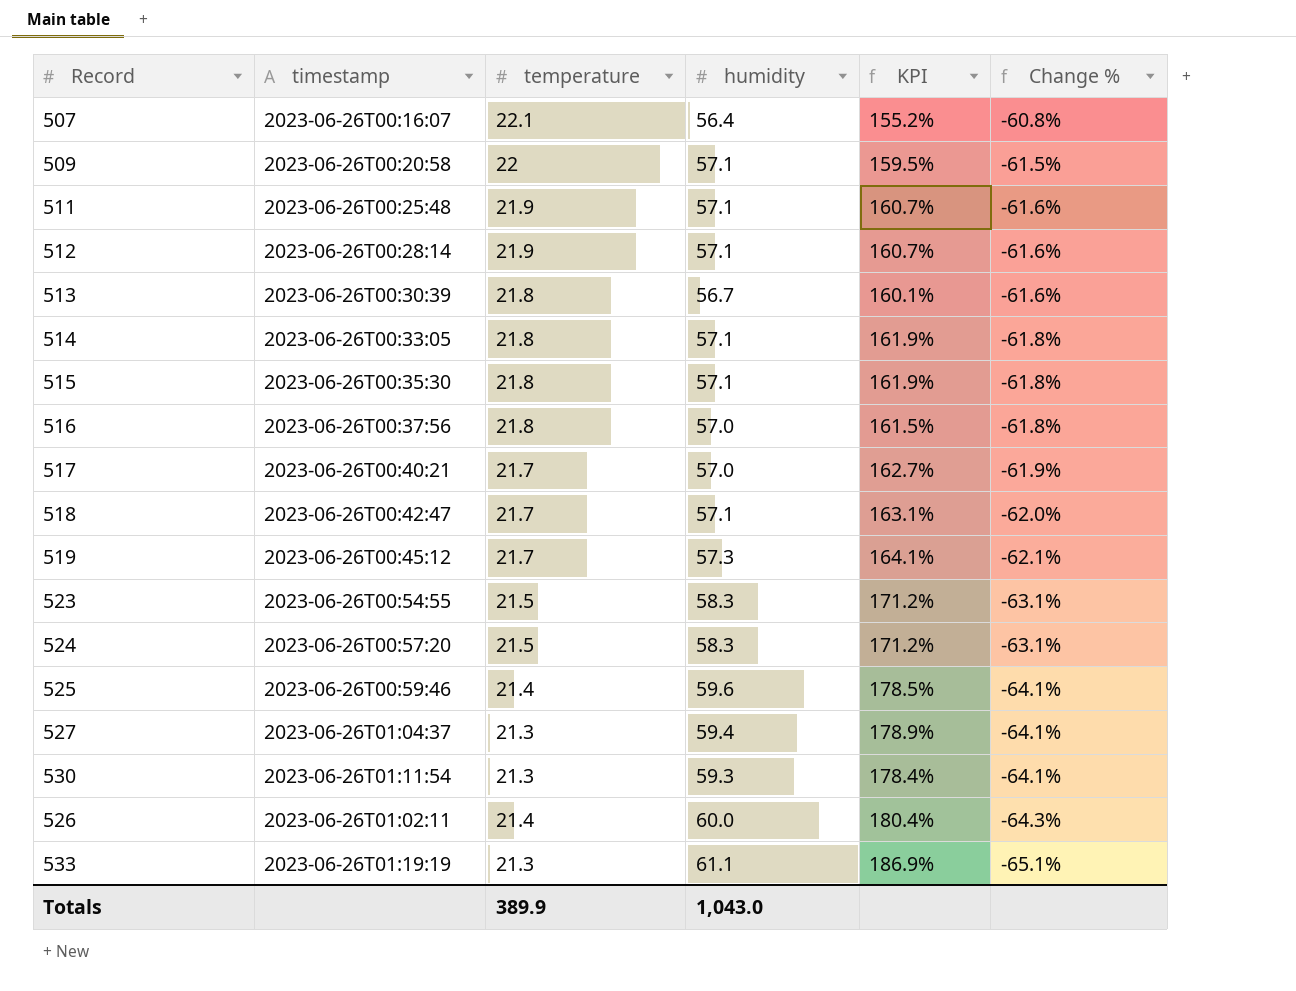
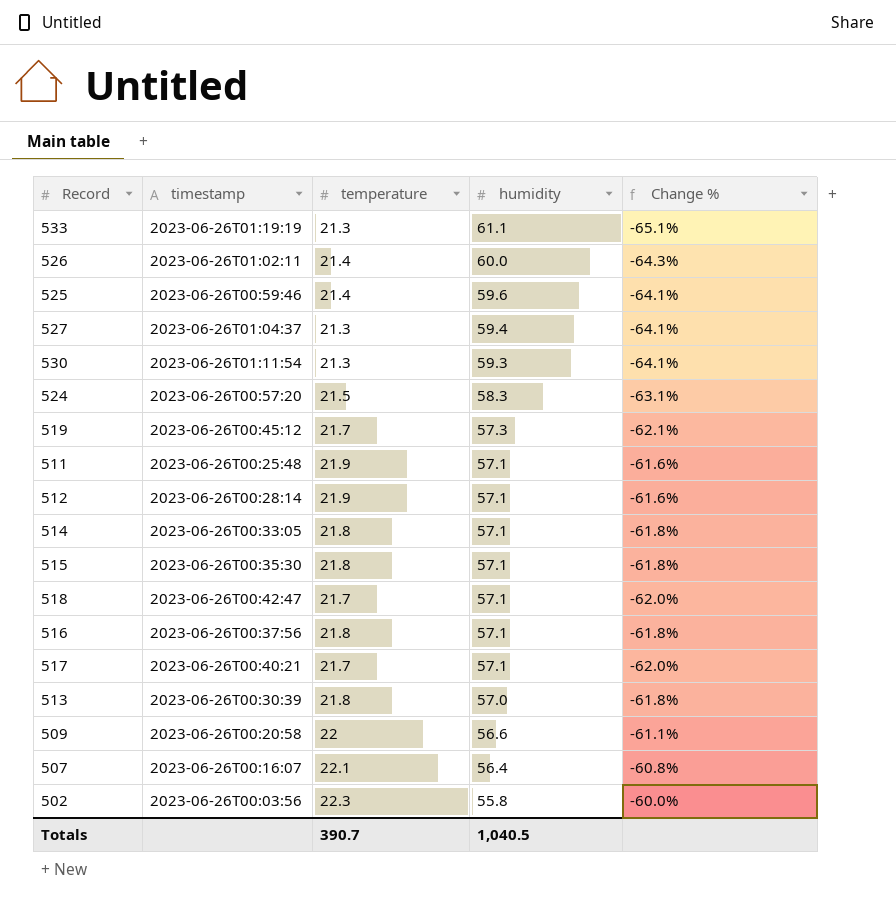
row order: Change % descending -> humidity descending
column KPI | formula: ([humidity] - [temperature]) / [temperature] -> none
row 523: 2023-06-26T00:54:55 | 21.5 | 58.3 | 171.2% | -63.1% -> none
516 | humidity: 57.0 -> 57.1
517 | humidity: 57.0 -> 57.1
517 | Change %: -61.9% -> -62.0%
513 | humidity: 56.7 -> 57.0
513 | Change %: -61.6% -> -61.8%
509 | humidity: 57.1 -> 56.6
509 | Change %: -61.5% -> -61.1%
row 502: none -> 2023-06-26T00:03:56 | 22.3 | 55.8 | -60.0%
Totals | temperature: 389.9 -> 390.7
Totals | humidity: 1,043.0 -> 1,040.5

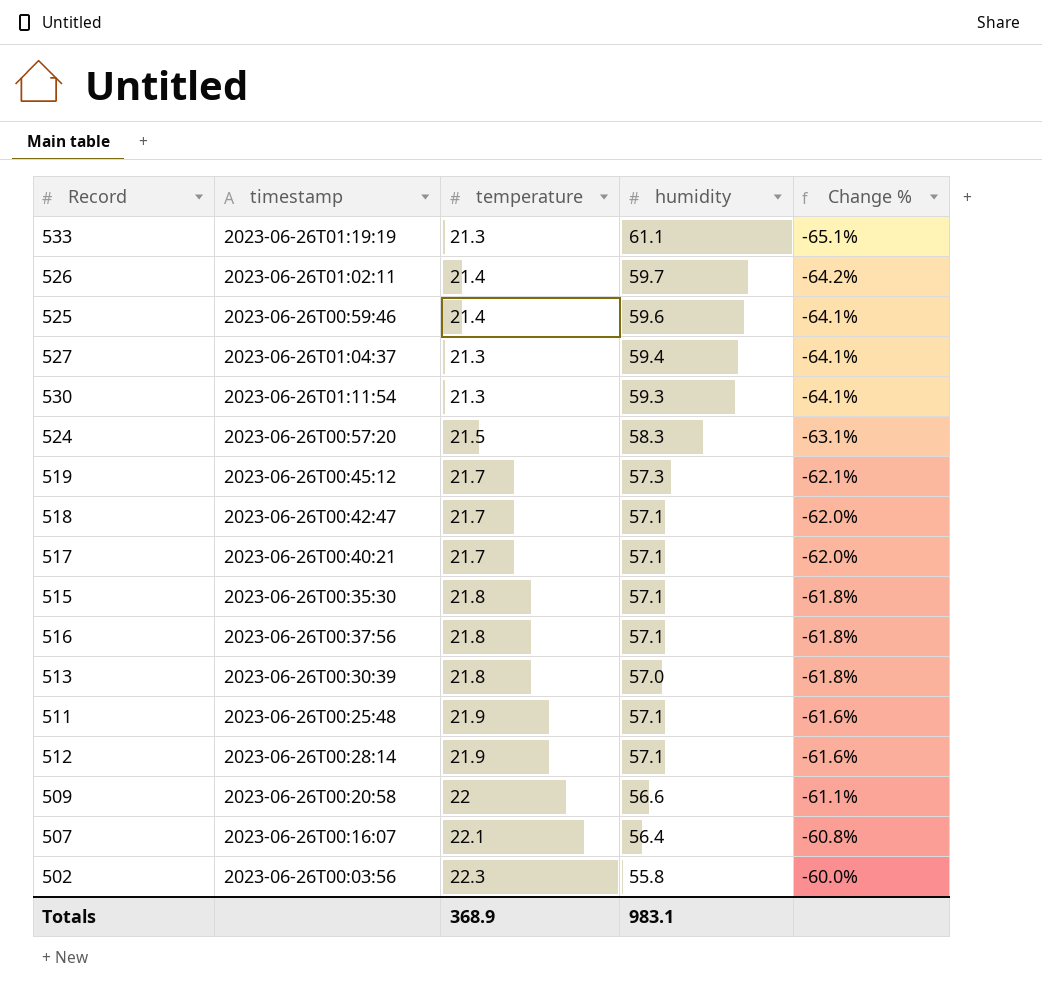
row order: humidity descending -> Change % ascending
row 514: 2023-06-26T00:33:05 | 21.8 | 57.1 | -61.8% -> none
526 | humidity: 60.0 -> 59.7
526 | Change %: -64.3% -> -64.2%
Totals | temperature: 390.7 -> 368.9
Totals | humidity: 1,040.5 -> 983.1

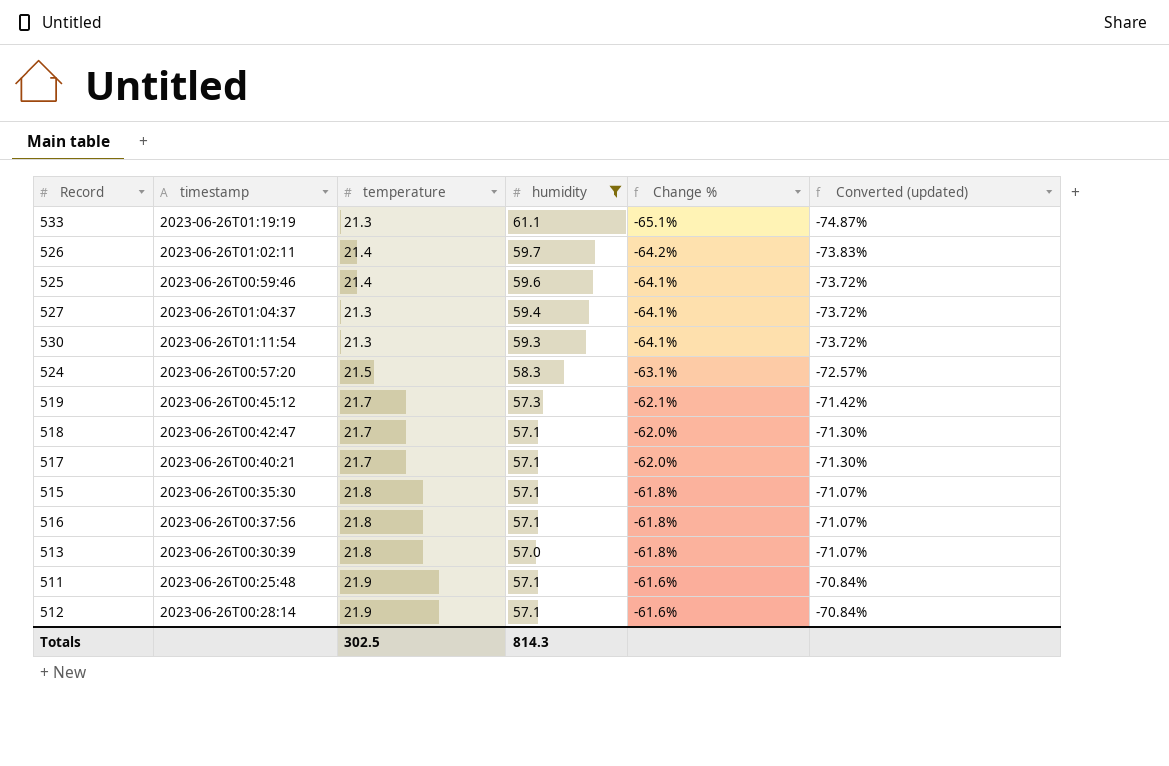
filter: none -> humidity >= 57.0
column Converted (updated) | formula: none -> [Change %] * 1.15
Totals | temperature: 368.9 -> 302.5
Totals | humidity: 983.1 -> 814.3

